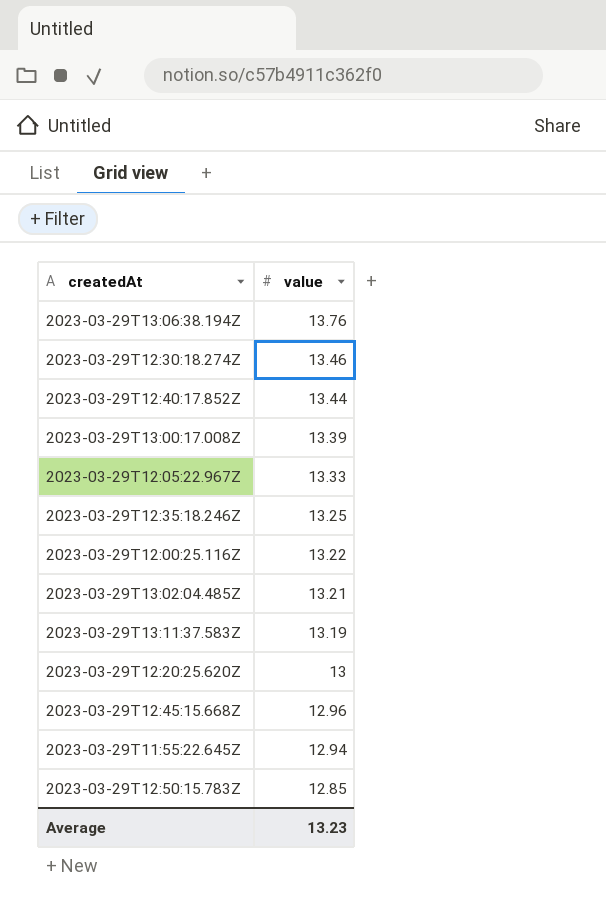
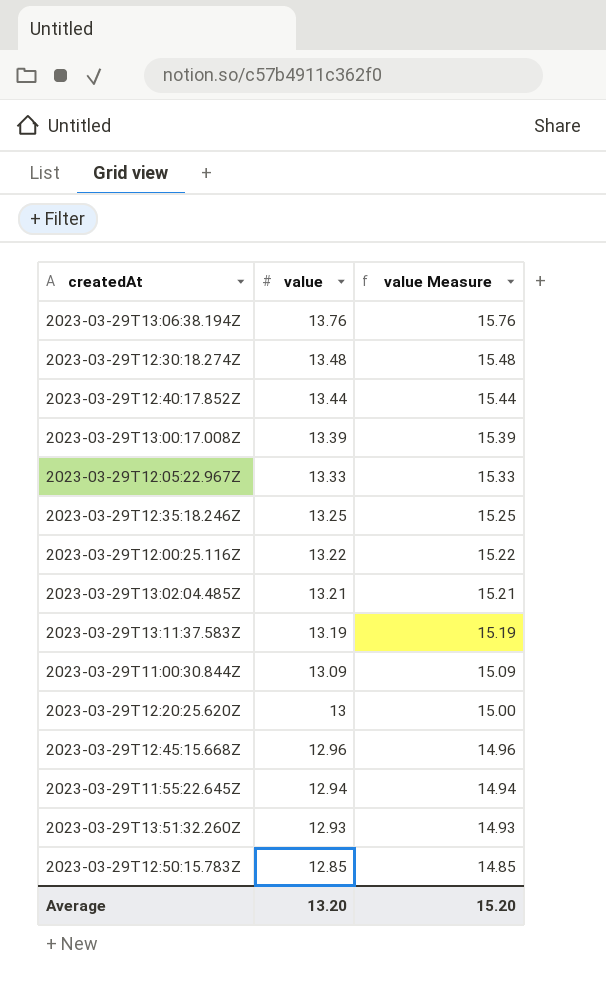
column value Measure | formula: none -> [value] + 2
2023-03-29T12:30:18.274Z | value: 13.46 -> 13.48
row 2023-03-29T11:00:30.844Z: none -> 13.09 | 15.09
row 2023-03-29T13:51:32.260Z: none -> 12.93 | 14.93
Average | value: 13.23 -> 13.20

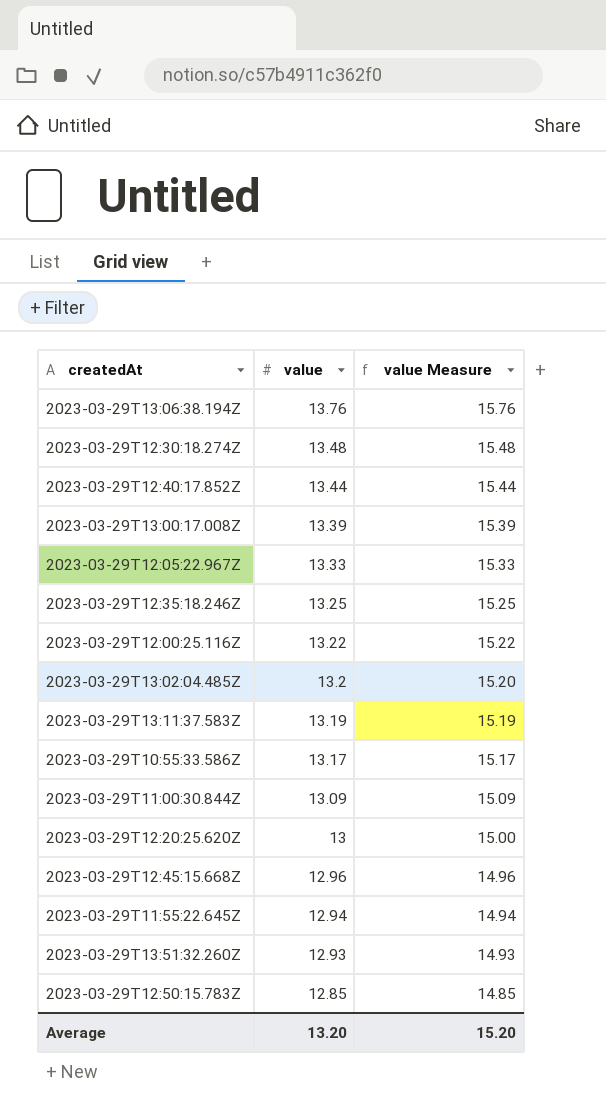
2023-03-29T13:02:04.485Z | value: 13.21 -> 13.2
2023-03-29T13:02:04.485Z | value Measure: 15.21 -> 15.20
row 2023-03-29T10:55:33.586Z: none -> 13.17 | 15.17

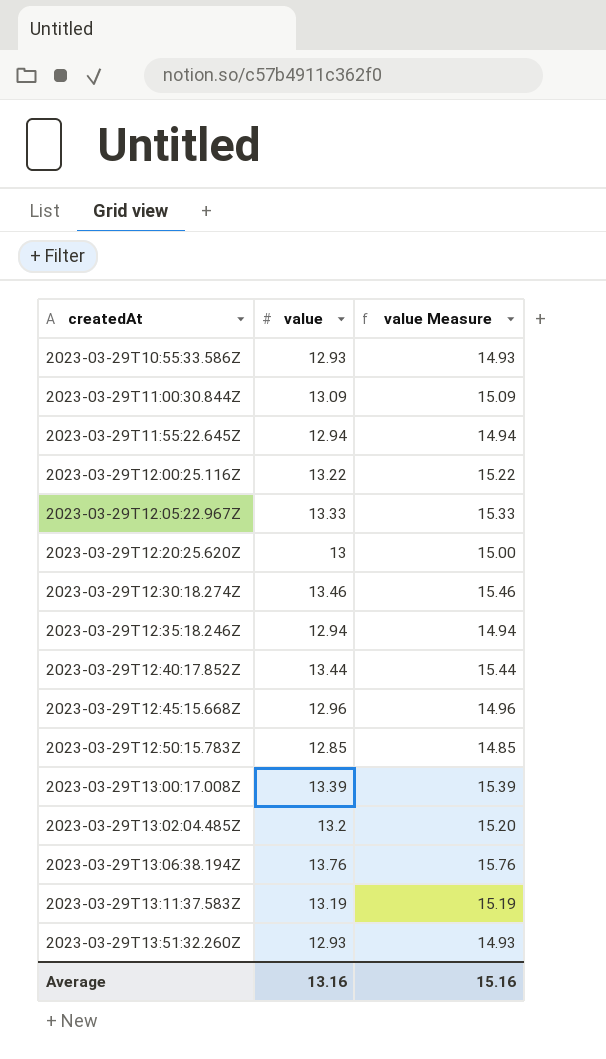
row order: value descending -> createdAt ascending
2023-03-29T10:55:33.586Z | value: 13.17 -> 12.93
2023-03-29T10:55:33.586Z | value Measure: 15.17 -> 14.93
2023-03-29T12:30:18.274Z | value: 13.48 -> 13.46
2023-03-29T12:30:18.274Z | value Measure: 15.48 -> 15.46
2023-03-29T12:35:18.246Z | value: 13.25 -> 12.94
2023-03-29T12:35:18.246Z | value Measure: 15.25 -> 14.94
Average | value: 13.20 -> 13.16
Average | value Measure: 15.20 -> 15.16

